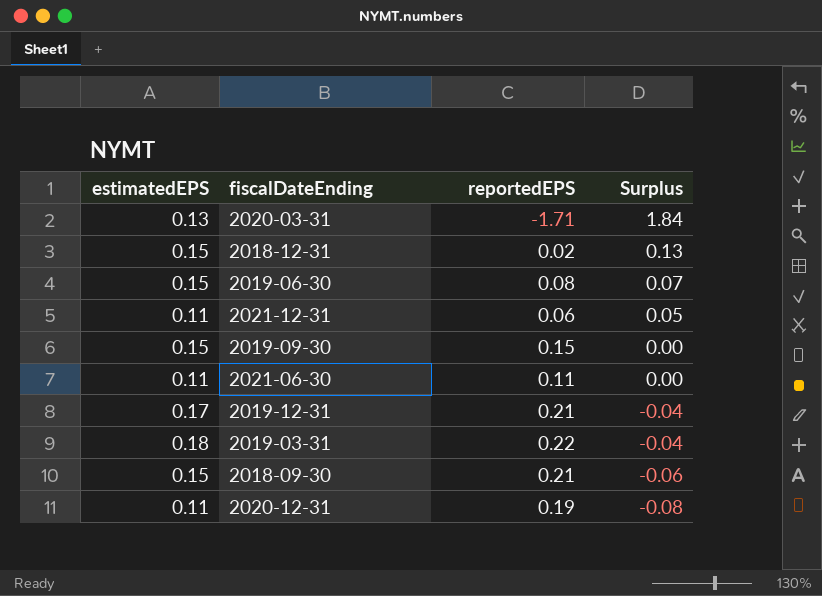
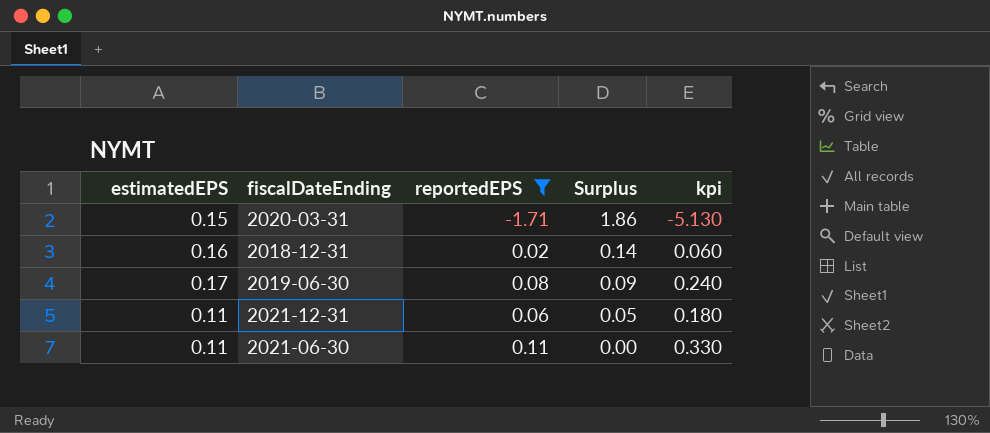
filter: none -> reportedEPS <= 0.11
column kpi | formula: none -> [reportedEPS] * 3
2020-03-31 | estimatedEPS: 0.13 -> 0.15
2020-03-31 | Surplus: 1.84 -> 1.86
2018-12-31 | estimatedEPS: 0.15 -> 0.16
2018-12-31 | Surplus: 0.13 -> 0.14
2019-06-30 | estimatedEPS: 0.15 -> 0.17
2019-06-30 | Surplus: 0.07 -> 0.09

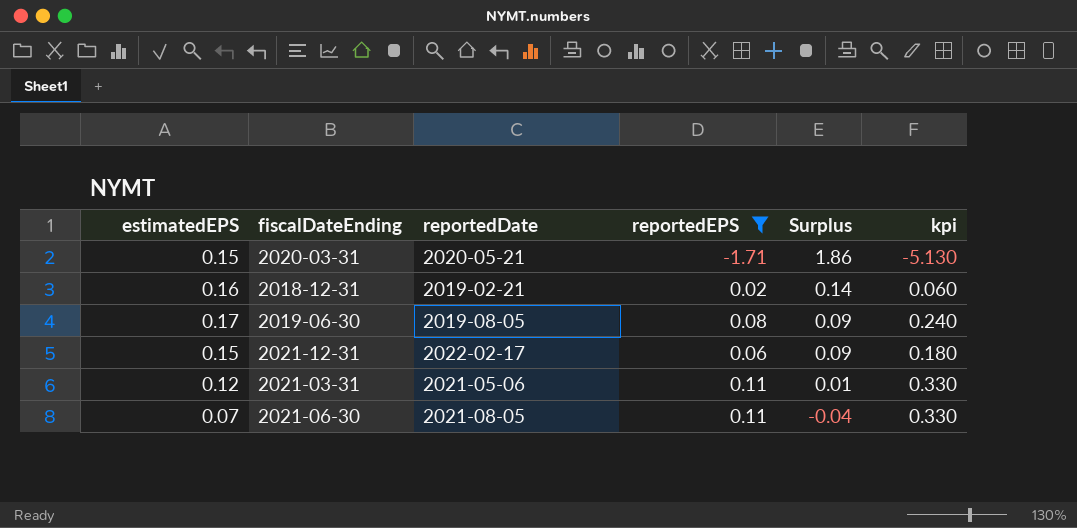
column reportedDate | position: none -> 3
2021-12-31 | estimatedEPS: 0.11 -> 0.15
2021-12-31 | Surplus: 0.05 -> 0.09
row 2021-03-31: none -> 0.12 | 2021-05-06 | 0.11 | 0.01 | 0.330
2021-06-30 | estimatedEPS: 0.11 -> 0.07
2021-06-30 | Surplus: 0.00 -> -0.04

